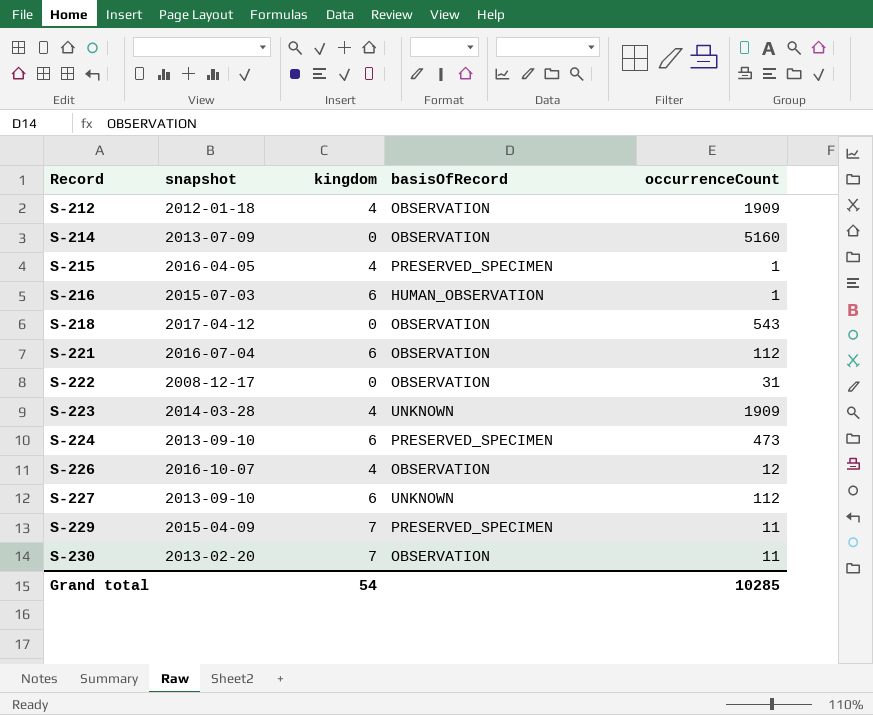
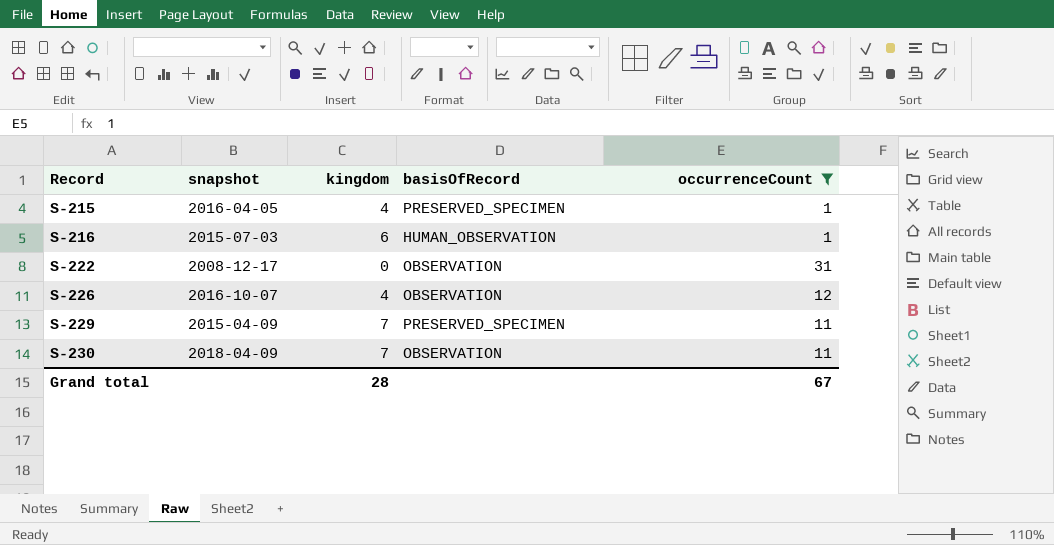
filter: none -> occurrenceCount <= 31
S-230 | snapshot: 2013-02-20 -> 2018-04-09
Grand total | kingdom: 54 -> 28
Grand total | occurrenceCount: 10285 -> 67

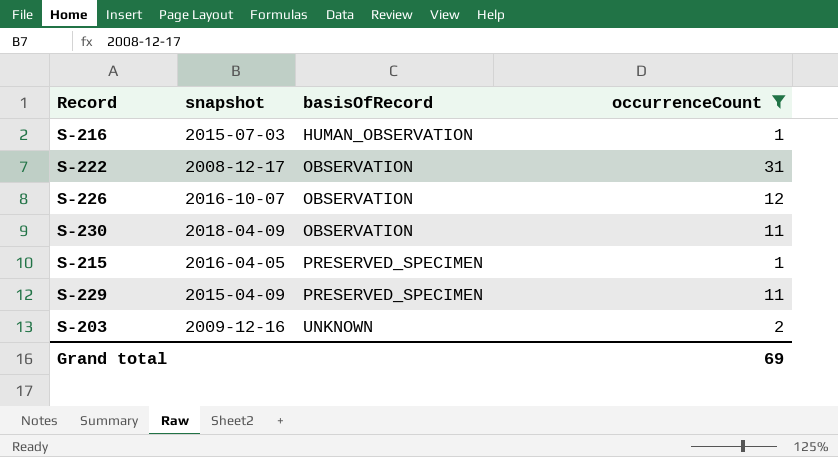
row order: Record ascending -> basisOfRecord ascending
column kingdom | position: 3 -> none
row S-203: none -> 2009-12-16 | UNKNOWN | 2
Grand total | occurrenceCount: 67 -> 69

